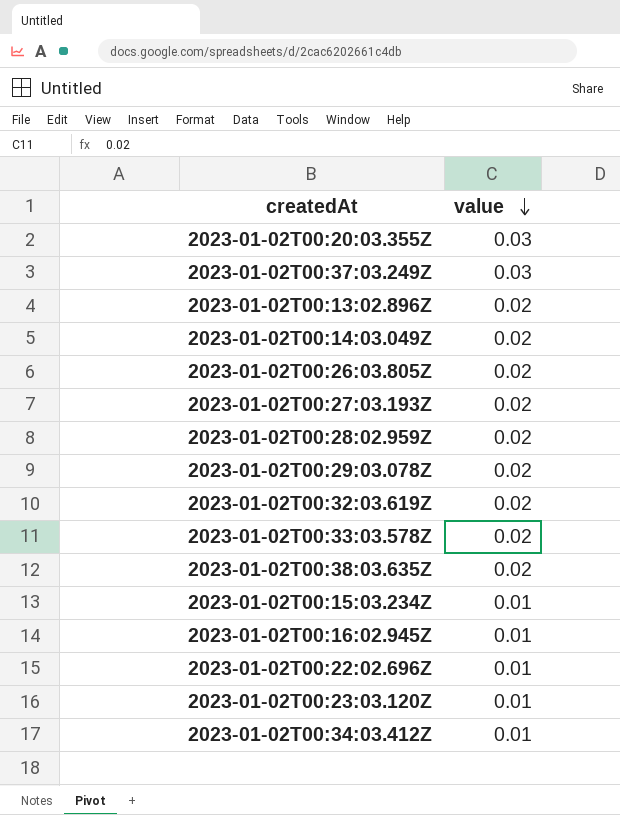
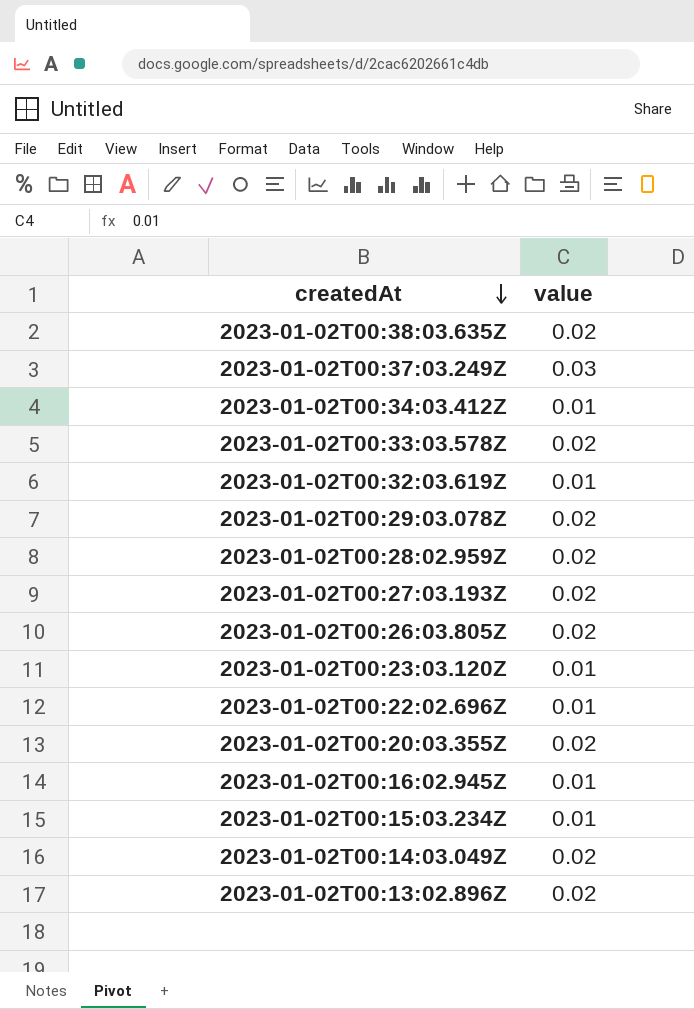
row order: value descending -> createdAt descending
2023-01-02T00:32:03.619Z | value: 0.02 -> 0.01
2023-01-02T00:20:03.355Z | value: 0.03 -> 0.02

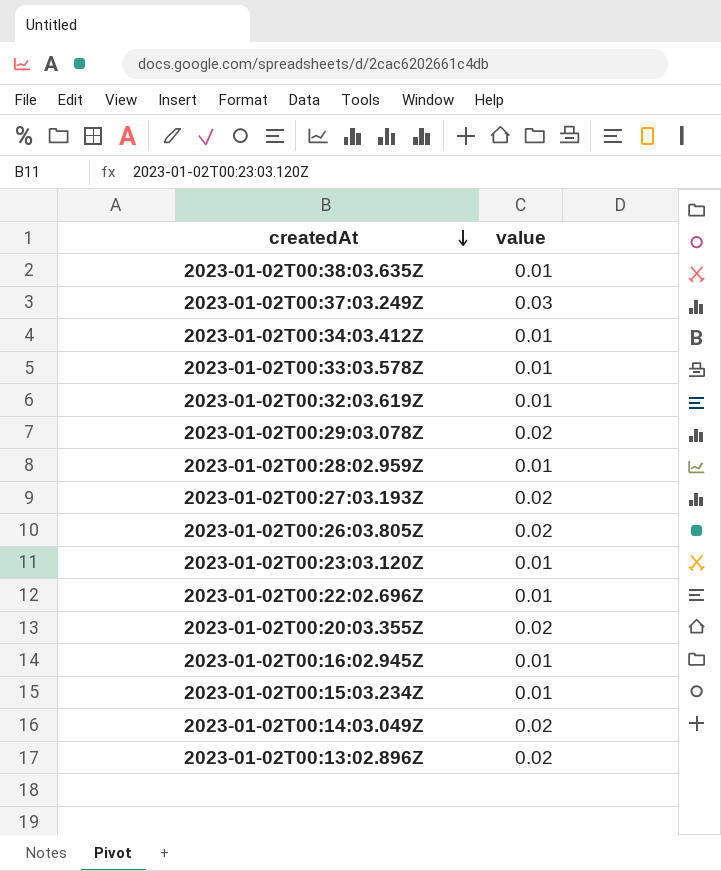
2023-01-02T00:38:03.635Z | value: 0.02 -> 0.01
2023-01-02T00:33:03.578Z | value: 0.02 -> 0.01
2023-01-02T00:28:02.959Z | value: 0.02 -> 0.01

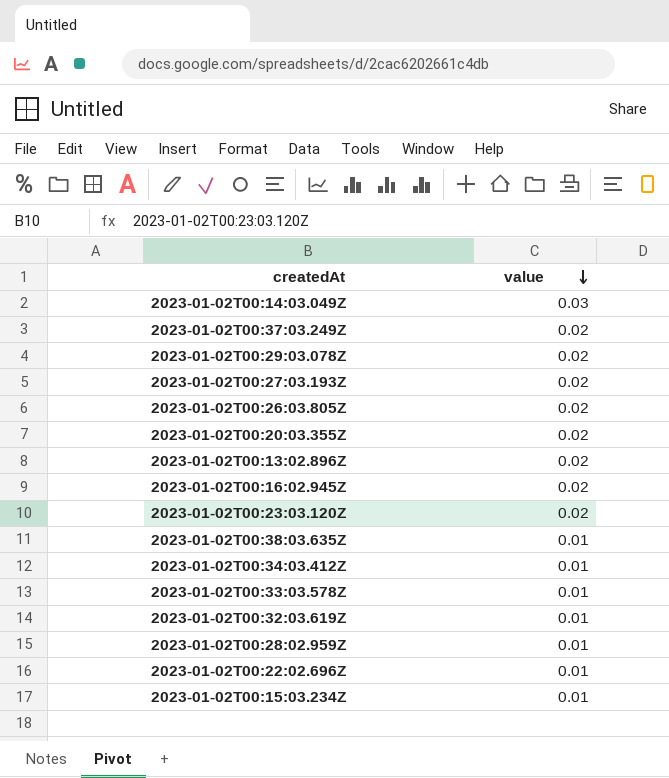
row order: createdAt descending -> value descending
2023-01-02T00:14:03.049Z | value: 0.02 -> 0.03
2023-01-02T00:37:03.249Z | value: 0.03 -> 0.02
2023-01-02T00:16:02.945Z | value: 0.01 -> 0.02
2023-01-02T00:23:03.120Z | value: 0.01 -> 0.02

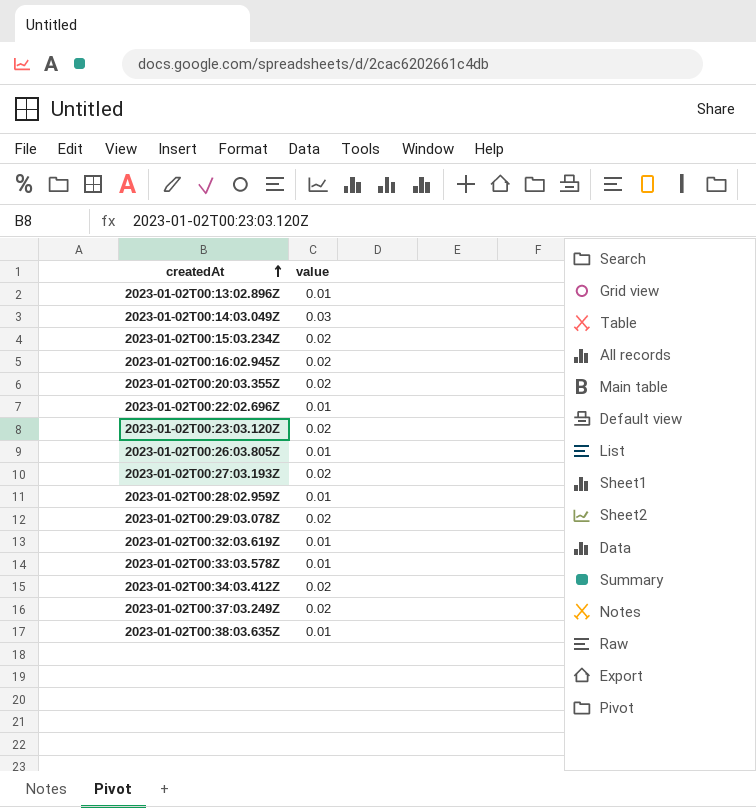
row order: value descending -> createdAt ascending
2023-01-02T00:13:02.896Z | value: 0.02 -> 0.01
2023-01-02T00:15:03.234Z | value: 0.01 -> 0.02
2023-01-02T00:26:03.805Z | value: 0.02 -> 0.01
2023-01-02T00:34:03.412Z | value: 0.01 -> 0.02

